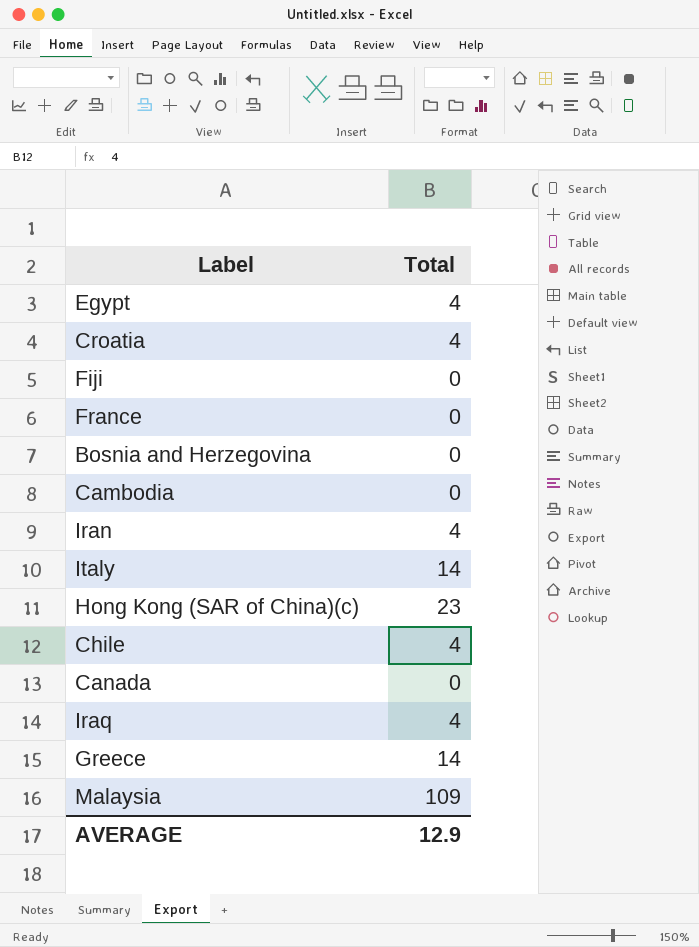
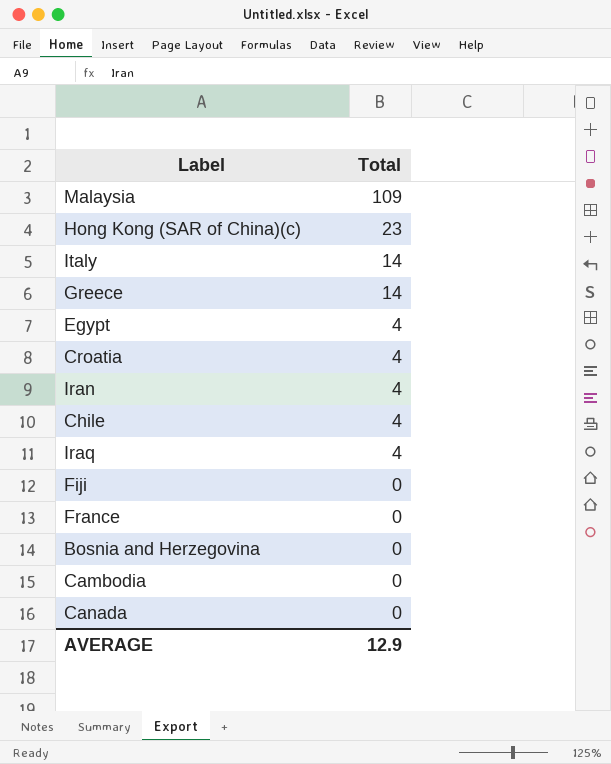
row order: none -> Total descending

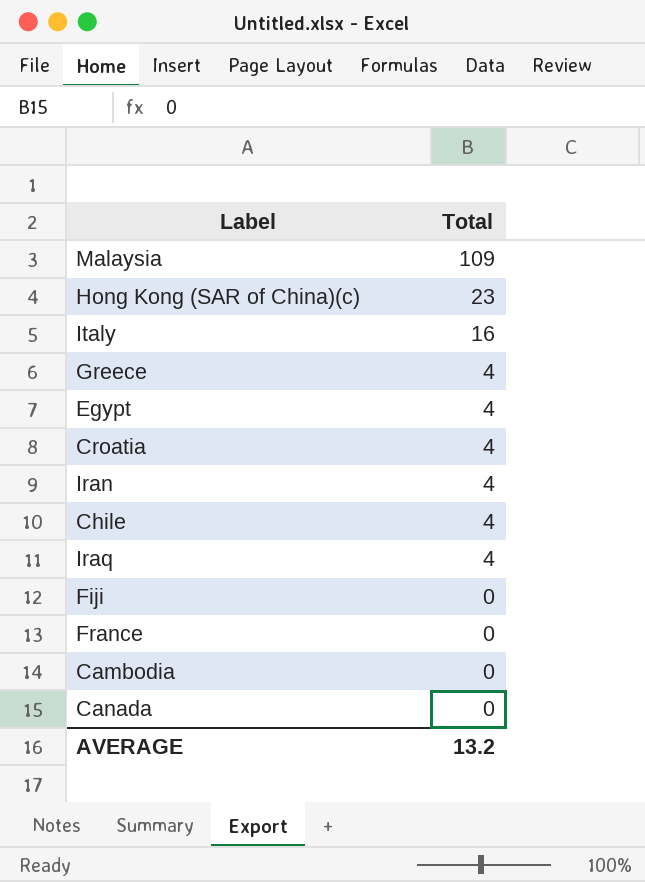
row Bosnia and Herzegovina: 0 -> none
Italy | Total: 14 -> 16
Greece | Total: 14 -> 4
AVERAGE | Total: 12.9 -> 13.2

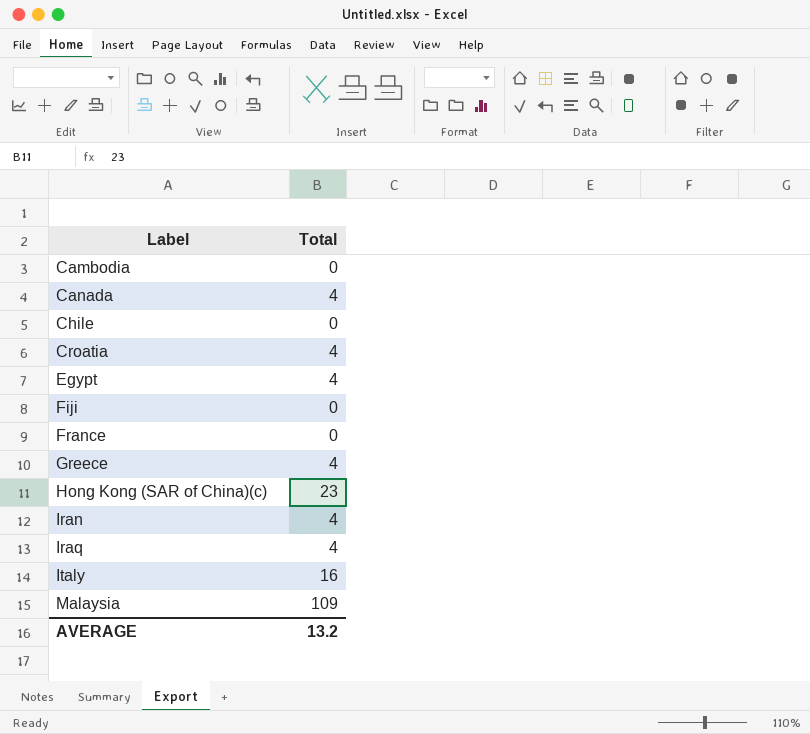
row order: Total descending -> Label ascending
Canada | Total: 0 -> 4
Chile | Total: 4 -> 0

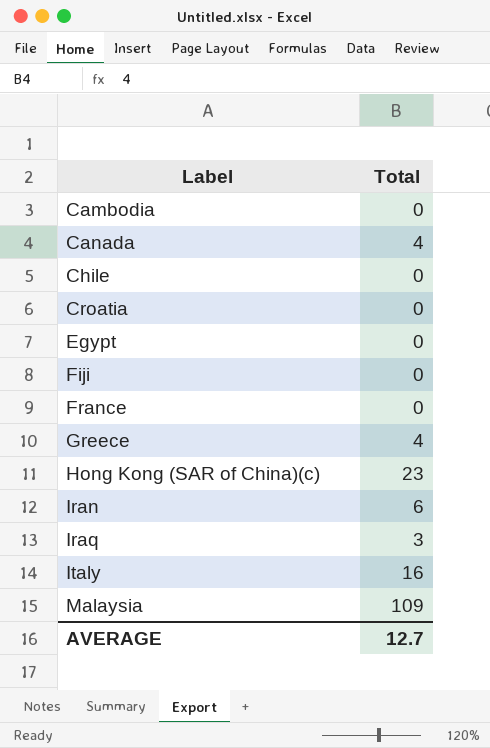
Croatia | Total: 4 -> 0
Egypt | Total: 4 -> 0
Iran | Total: 4 -> 6
Iraq | Total: 4 -> 3
AVERAGE | Total: 13.2 -> 12.7

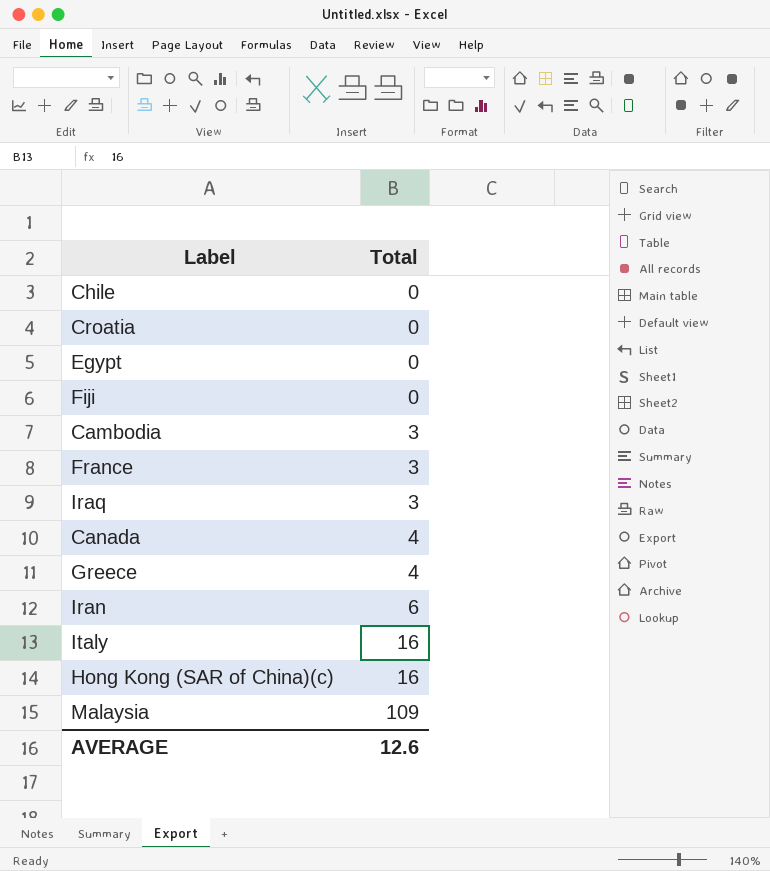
row order: Label ascending -> Total ascending
Cambodia | Total: 0 -> 3
France | Total: 0 -> 3
Hong Kong (SAR of China)(c) | Total: 23 -> 16
AVERAGE | Total: 12.7 -> 12.6

